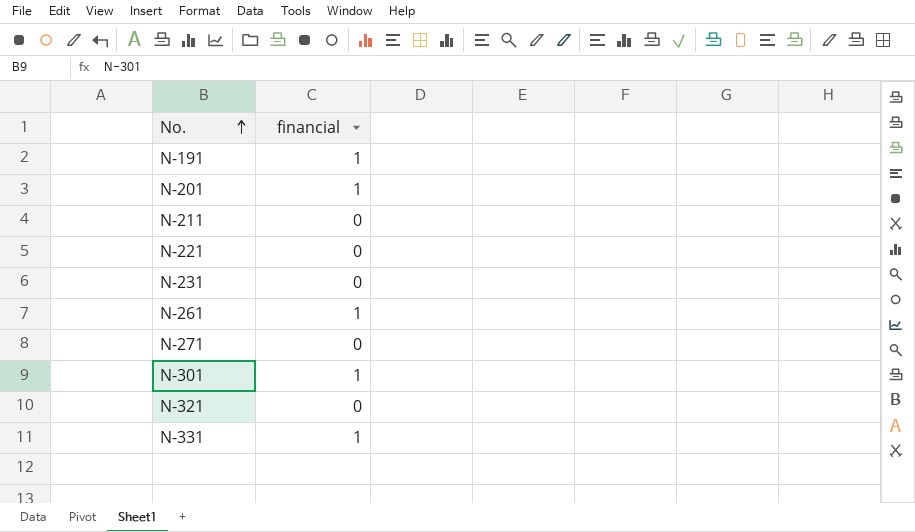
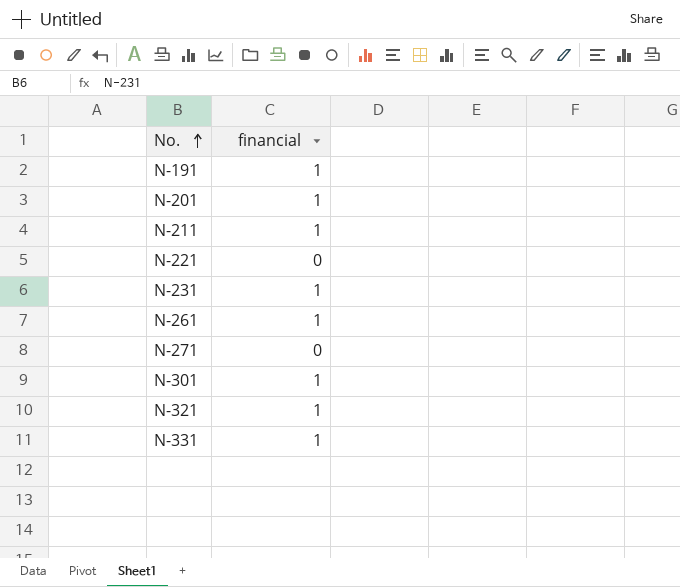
N-211 | financial: 0 -> 1
N-231 | financial: 0 -> 1
N-321 | financial: 0 -> 1

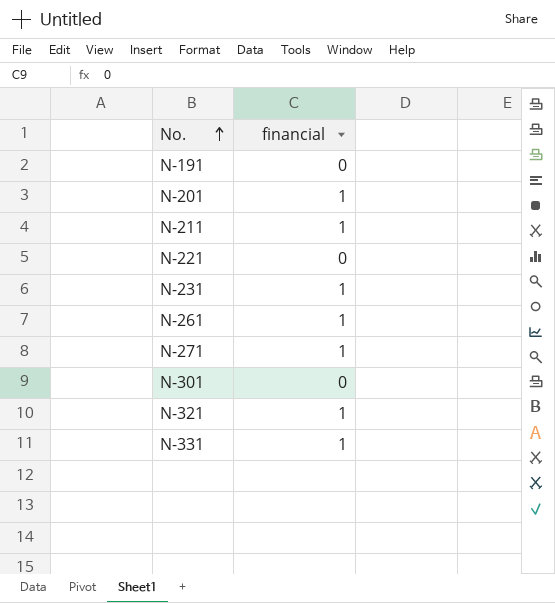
N-191 | financial: 1 -> 0
N-271 | financial: 0 -> 1
N-301 | financial: 1 -> 0

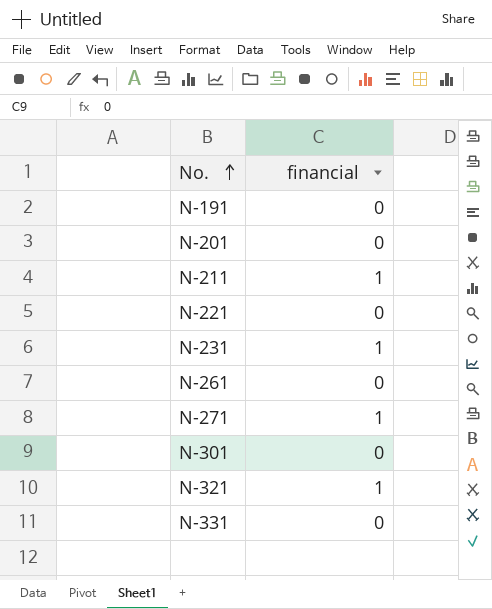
N-201 | financial: 1 -> 0
N-261 | financial: 1 -> 0
N-331 | financial: 1 -> 0

